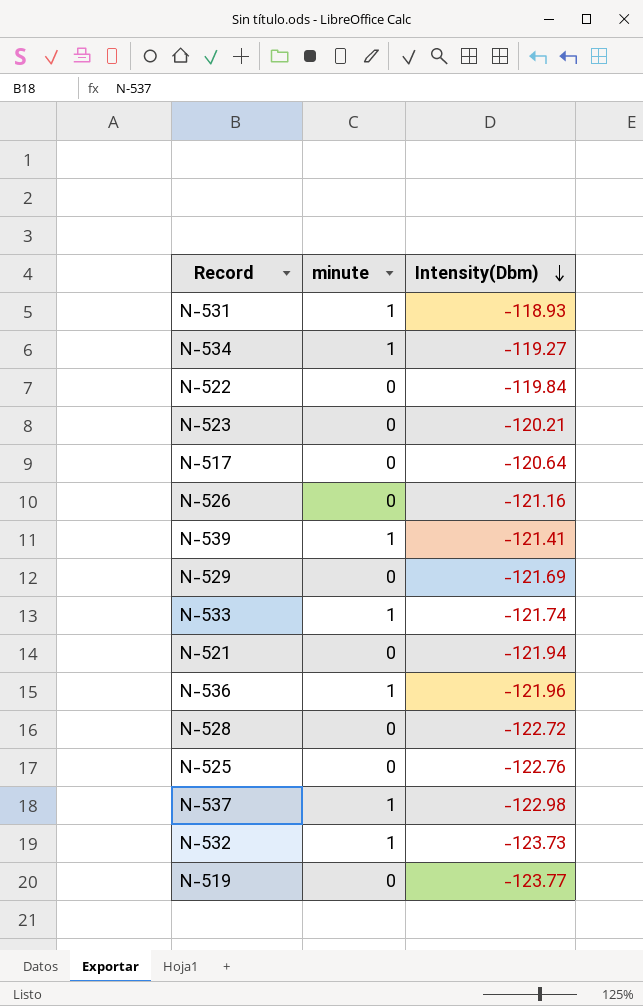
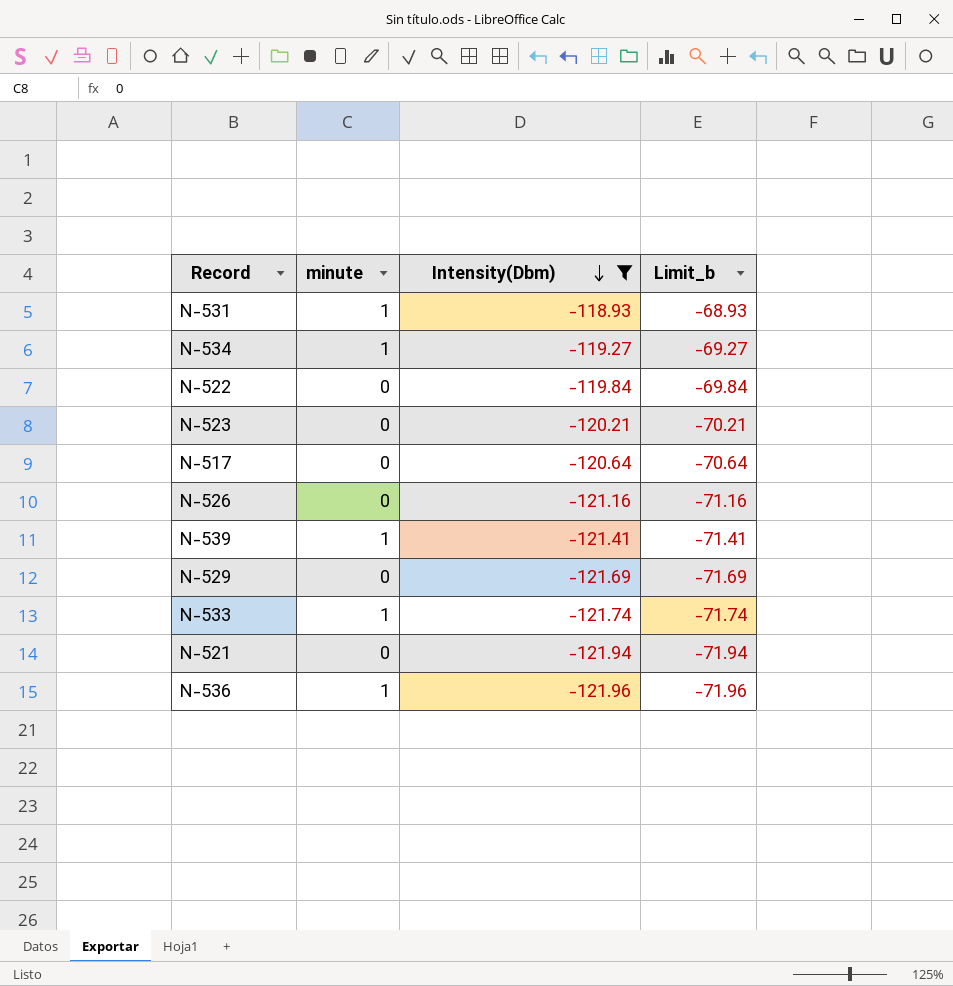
filter: none -> Intensity(Dbm) >= -121.96
column Limit_b | formula: none -> [Intensity(Dbm)] + 50

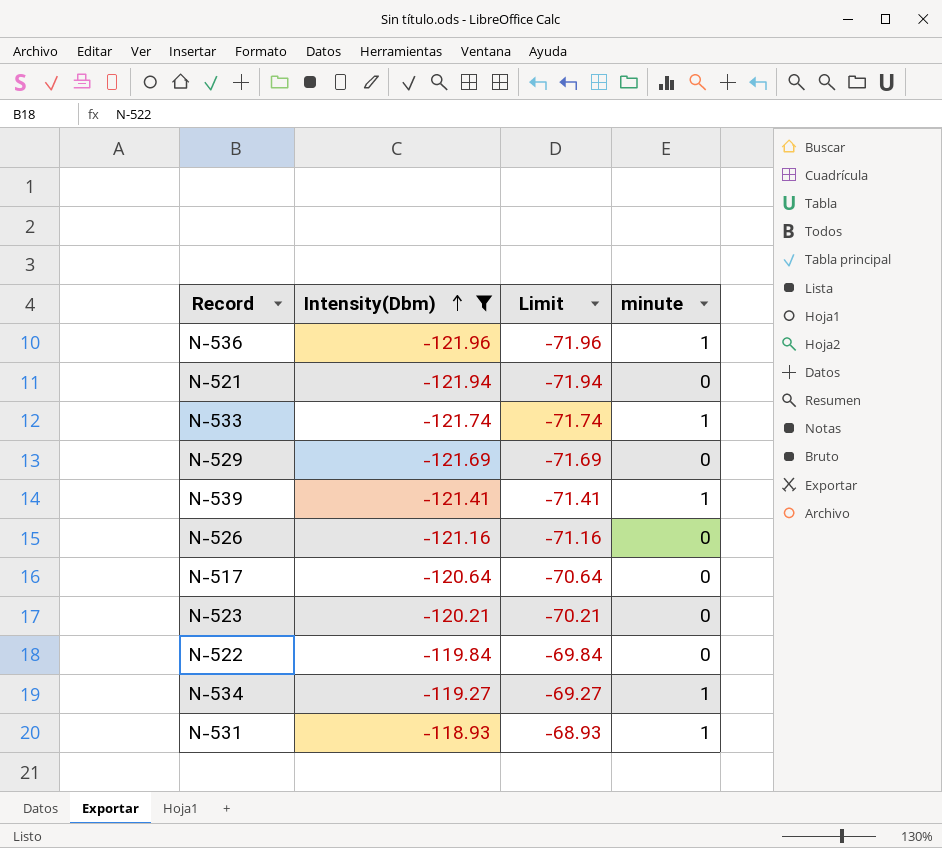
row order: Intensity(Dbm) descending -> Intensity(Dbm) ascending
column name: Limit_b -> Limit
column minute | position: 2 -> 4

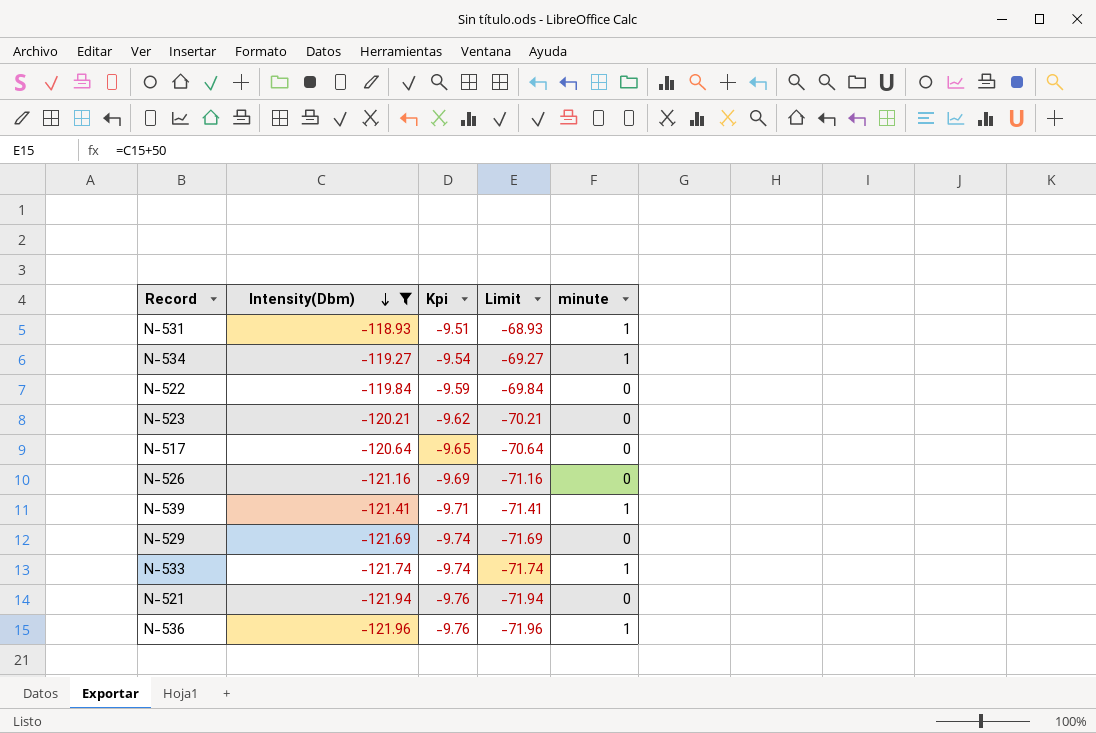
row order: Intensity(Dbm) ascending -> Intensity(Dbm) descending
column Kpi | formula: none -> [Intensity(Dbm)] * 0.08

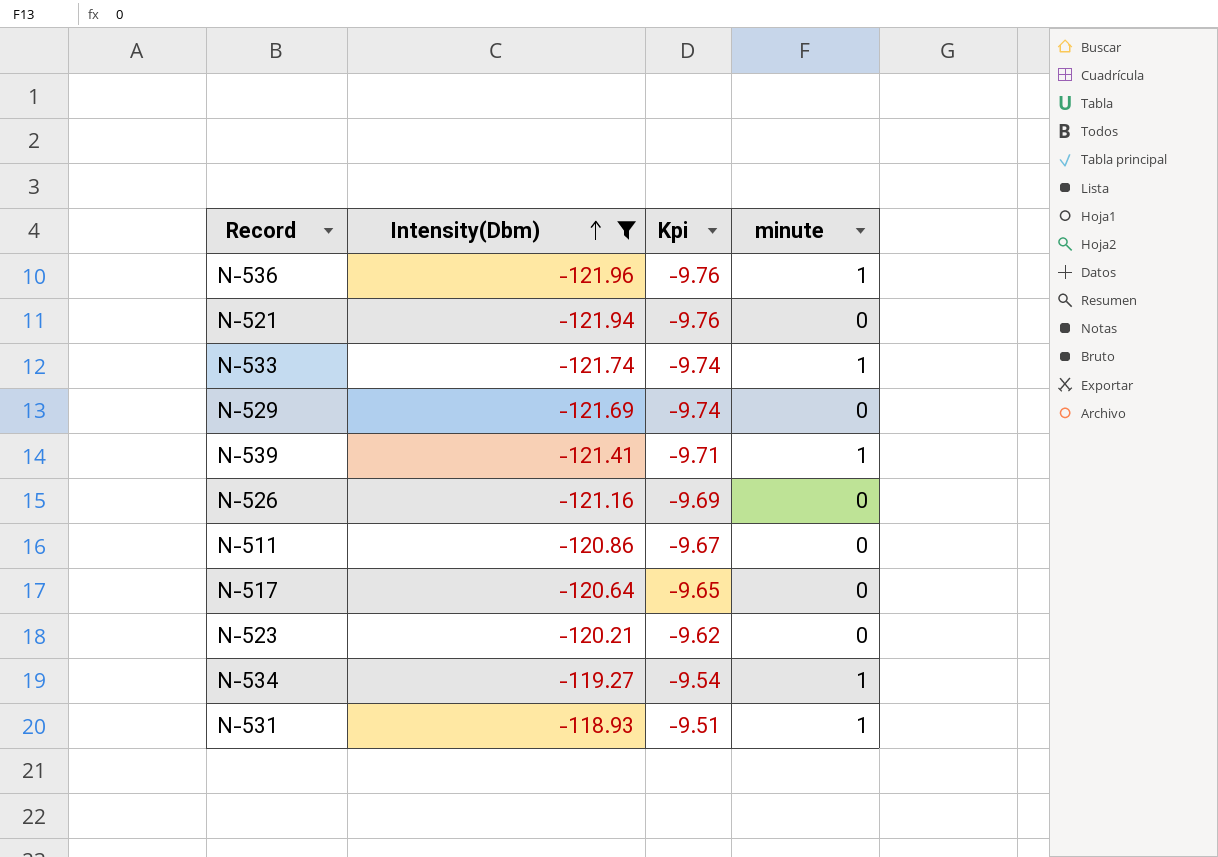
row order: Intensity(Dbm) descending -> Intensity(Dbm) ascending
column Limit | formula: [Intensity(Dbm)] + 50 -> none
row N-522: -119.84 | -9.59 | -69.84 | 0 -> none
row N-511: none -> -120.86 | -9.67 | 0

